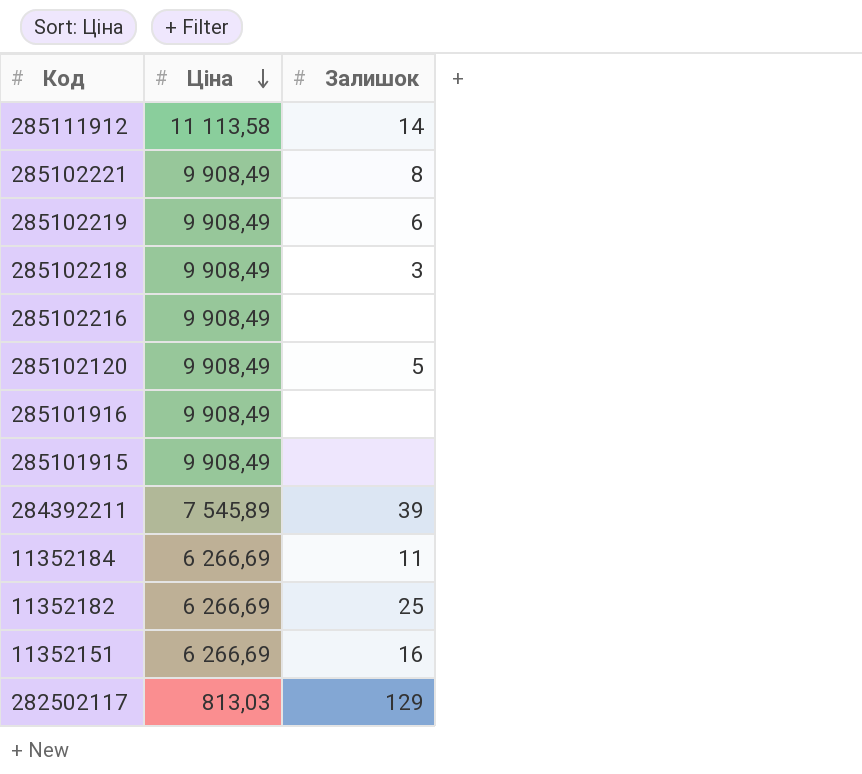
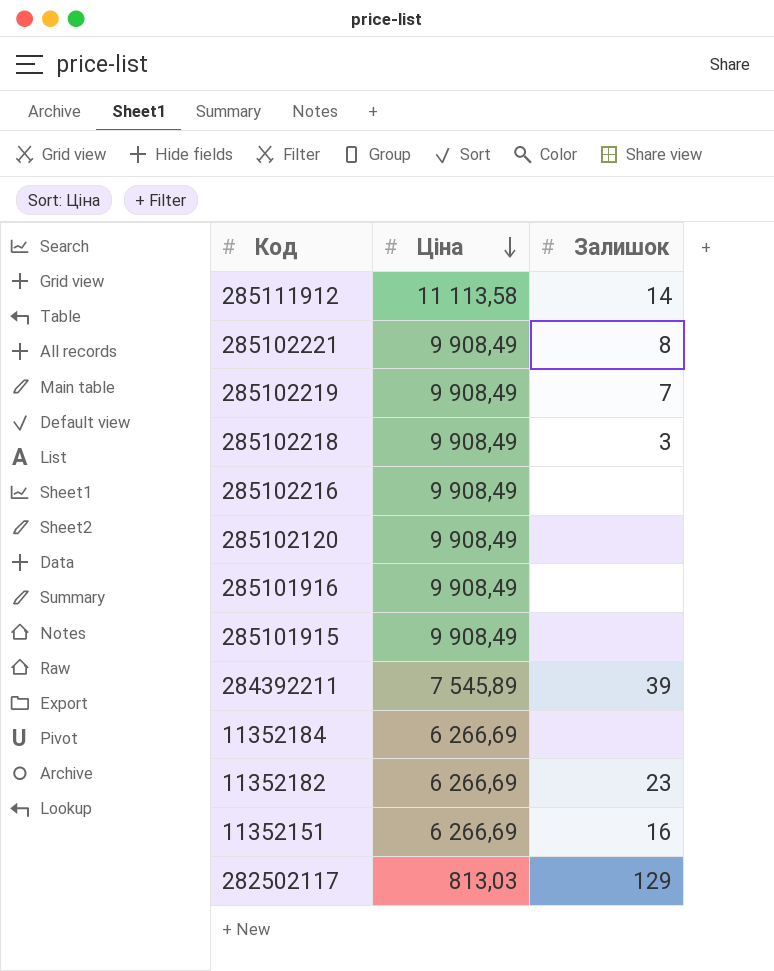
285102219 | Залишок: 6 -> 7
285102120 | Залишок: 5 -> none
11352184 | Залишок: 11 -> none
11352182 | Залишок: 25 -> 23

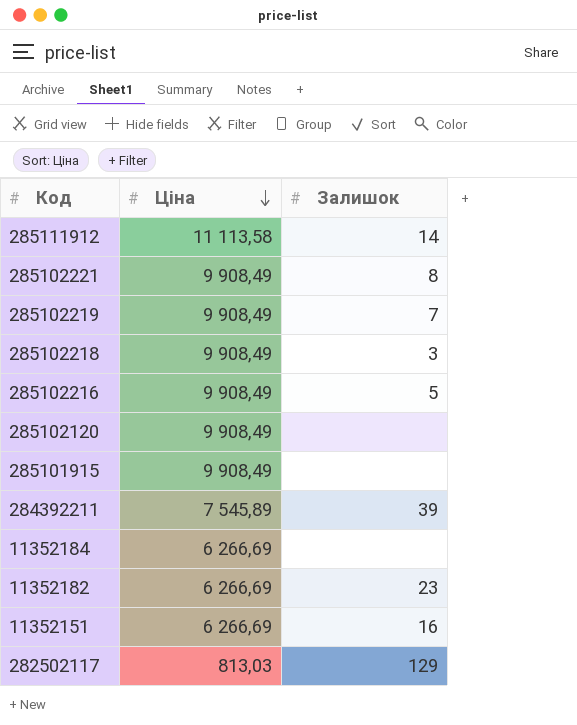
row 285101916: 9 908,49 | none -> none
285102216 | Залишок: none -> 5

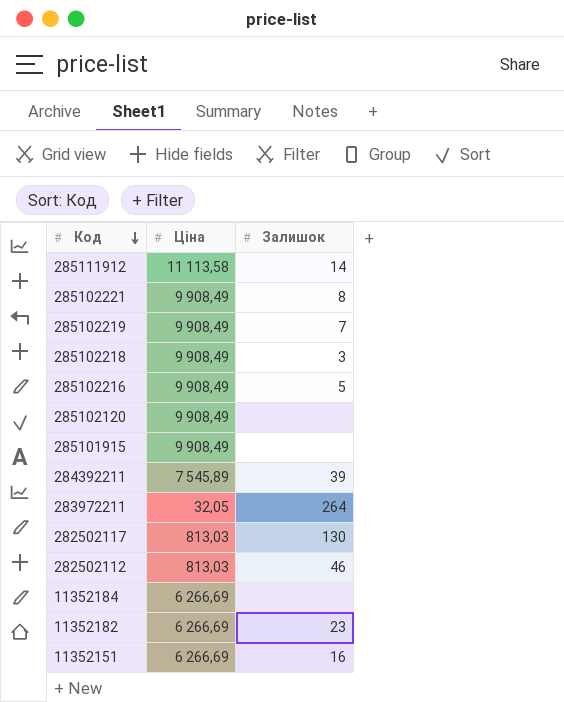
row order: Ціна descending -> Код descending
row 283972211: none -> 32,05 | 264
282502117 | Залишок: 129 -> 130
row 282502112: none -> 813,03 | 46

